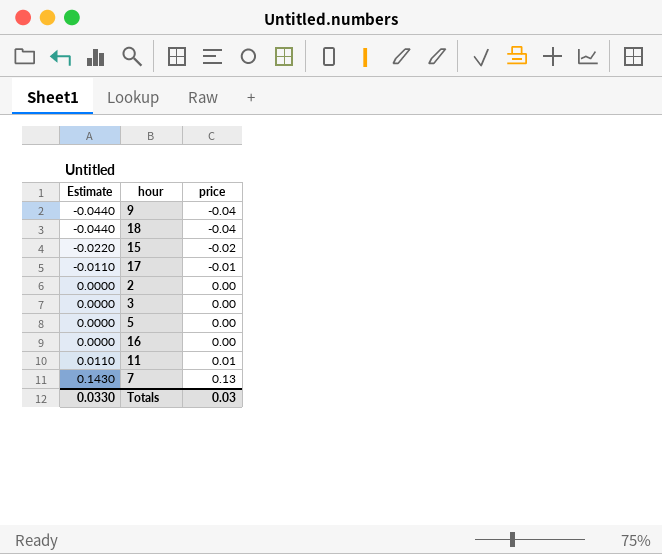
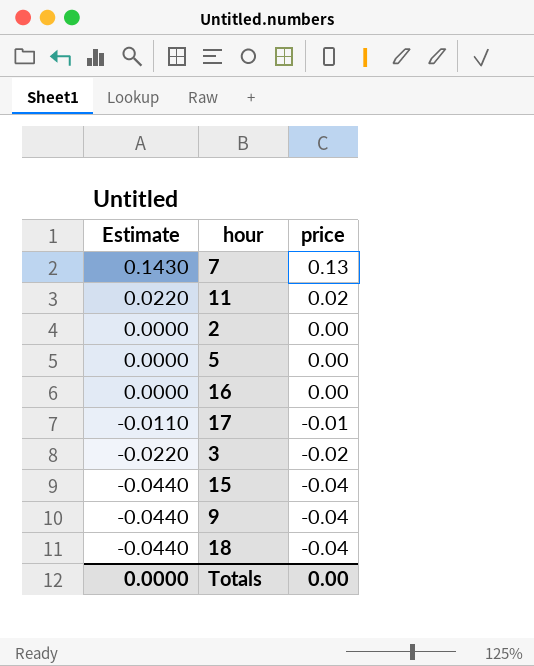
row order: Estimate ascending -> Estimate descending
11 | Estimate: 0.0110 -> 0.0220
11 | price: 0.01 -> 0.02
3 | Estimate: 0.0000 -> -0.0220
3 | price: 0.00 -> -0.02
15 | Estimate: -0.0220 -> -0.0440
15 | price: -0.02 -> -0.04
Totals | Estimate: 0.0330 -> 0.0000
Totals | price: 0.03 -> 0.00

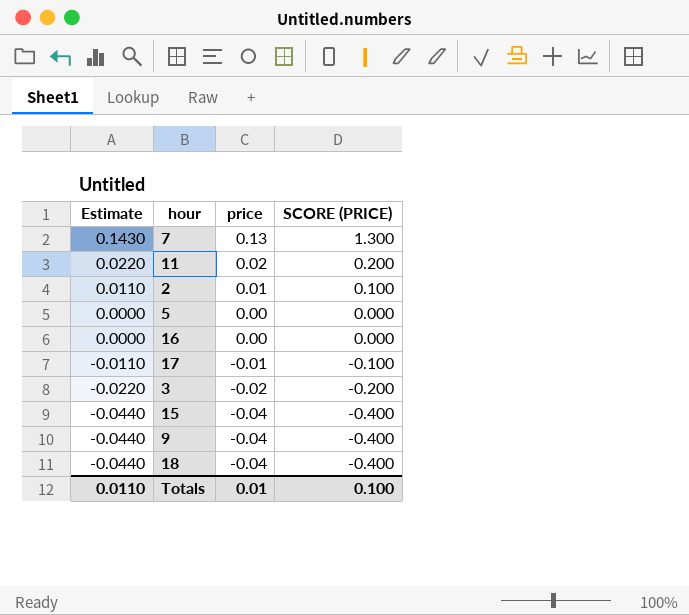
column SCORE (PRICE) | formula: none -> [price] * 10
2 | Estimate: 0.0000 -> 0.0110
2 | price: 0.00 -> 0.01
Totals | Estimate: 0.0000 -> 0.0110
Totals | price: 0.00 -> 0.01

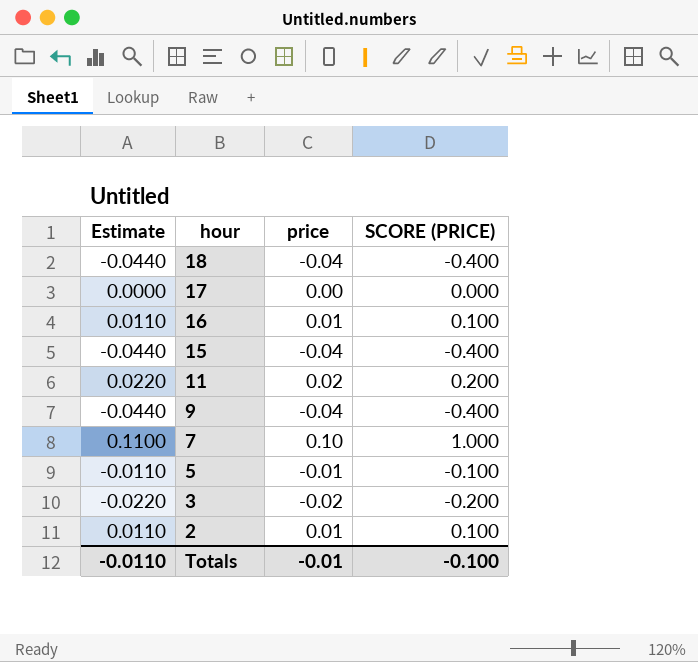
row order: Estimate descending -> hour descending
17 | Estimate: -0.0110 -> 0.0000
17 | price: -0.01 -> 0.00
17 | SCORE (PRICE): -0.100 -> 0.000
16 | Estimate: 0.0000 -> 0.0110
16 | price: 0.00 -> 0.01
16 | SCORE (PRICE): 0.000 -> 0.100
7 | Estimate: 0.1430 -> 0.1100
7 | price: 0.13 -> 0.10
7 | SCORE (PRICE): 1.300 -> 1.000
5 | Estimate: 0.0000 -> -0.0110
5 | price: 0.00 -> -0.01
5 | SCORE (PRICE): 0.000 -> -0.100
Totals | Estimate: 0.0110 -> -0.0110
Totals | price: 0.01 -> -0.01
Totals | SCORE (PRICE): 0.100 -> -0.100

